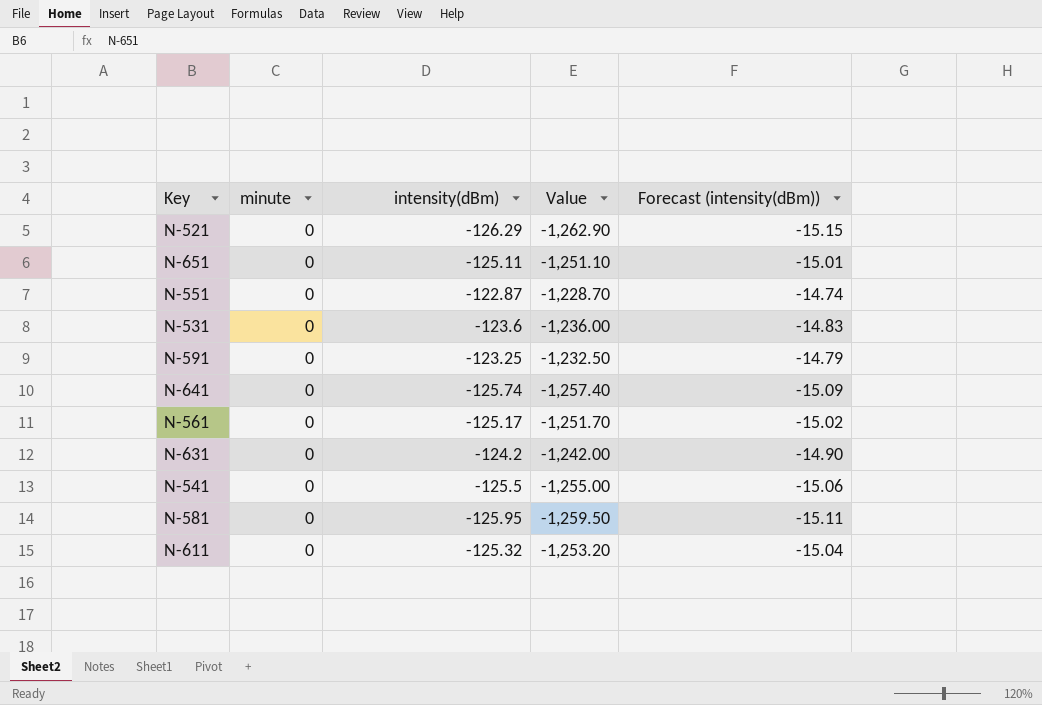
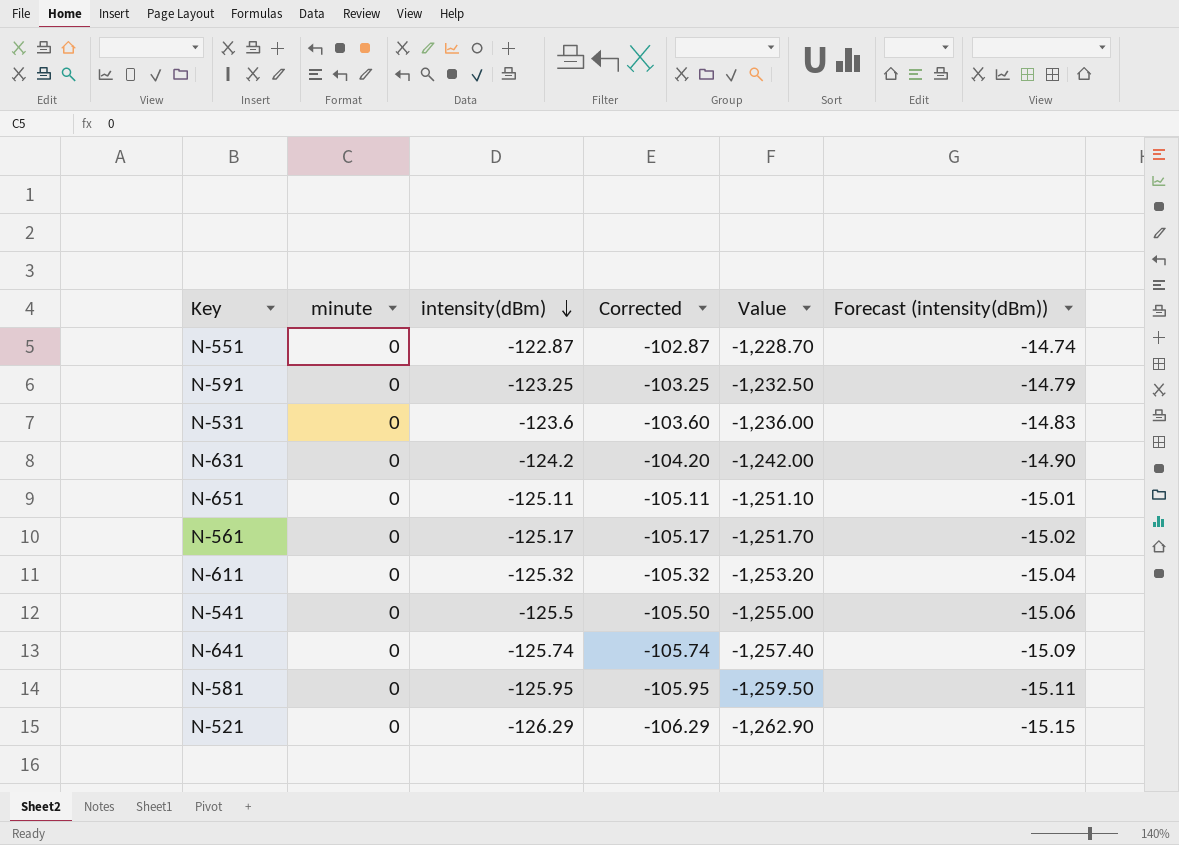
row order: none -> intensity(dBm) descending
column Corrected | formula: none -> [intensity(dBm)] + 20

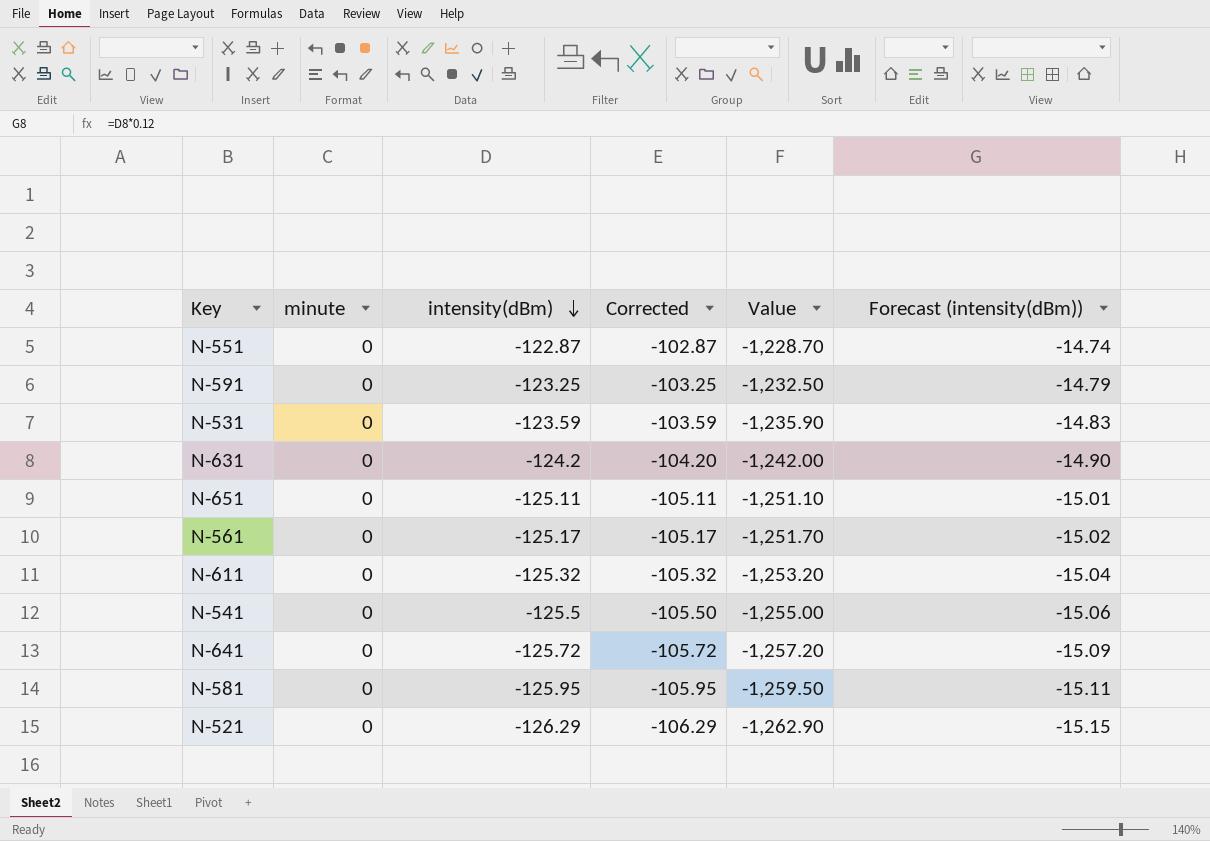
N-531 | intensity(dBm): -123.6 -> -123.59
N-531 | Corrected: -103.60 -> -103.59
N-531 | Value: -1,236.00 -> -1,235.90
N-641 | intensity(dBm): -125.74 -> -125.72
N-641 | Corrected: -105.74 -> -105.72
N-641 | Value: -1,257.40 -> -1,257.20

